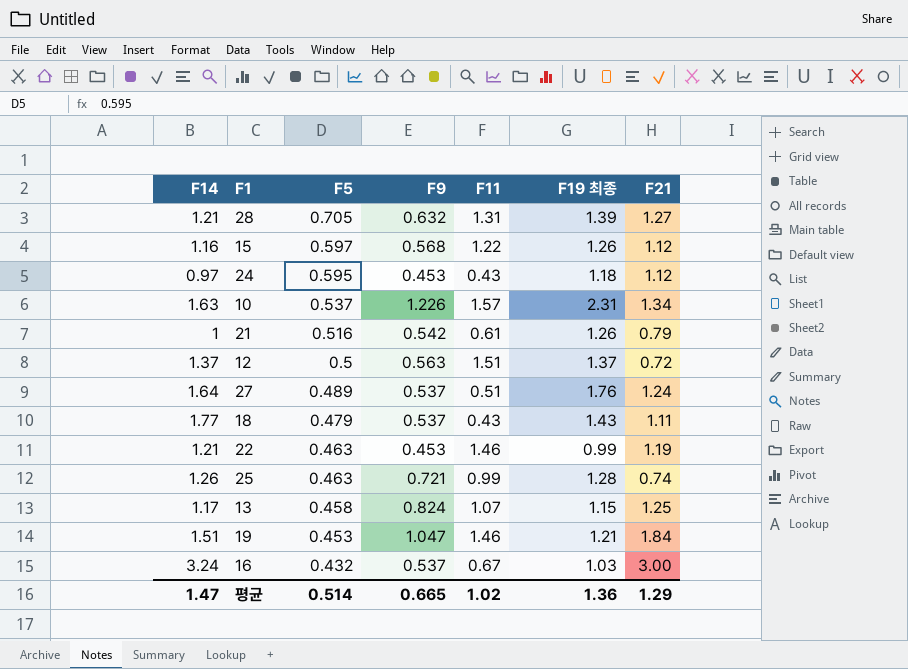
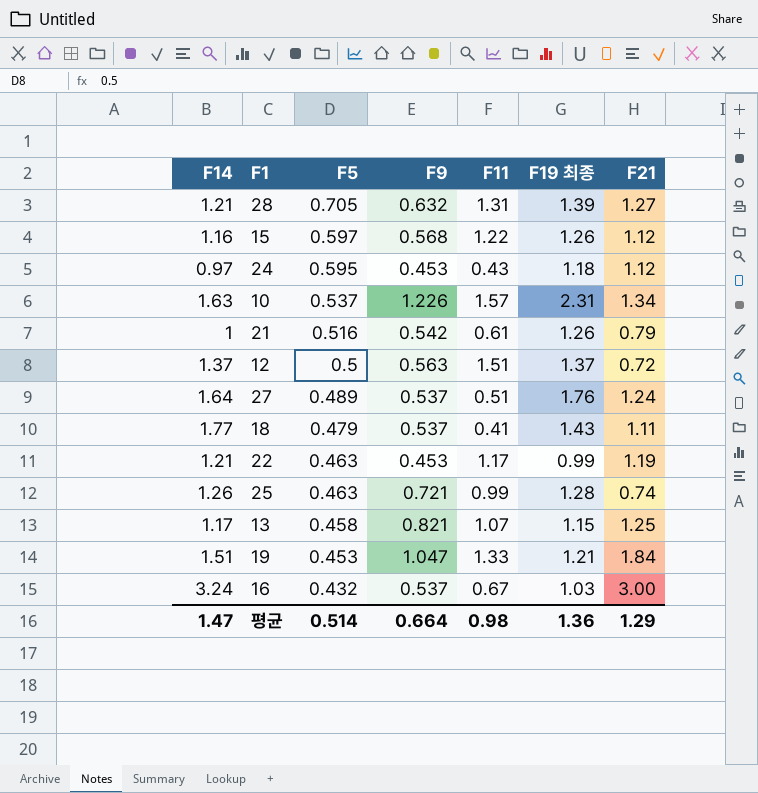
18 | F11: 0.43 -> 0.41
22 | F11: 1.46 -> 1.17
13 | F9: 0.824 -> 0.821
19 | F11: 1.46 -> 1.33
평균 | F9: 0.665 -> 0.664
평균 | F11: 1.02 -> 0.98

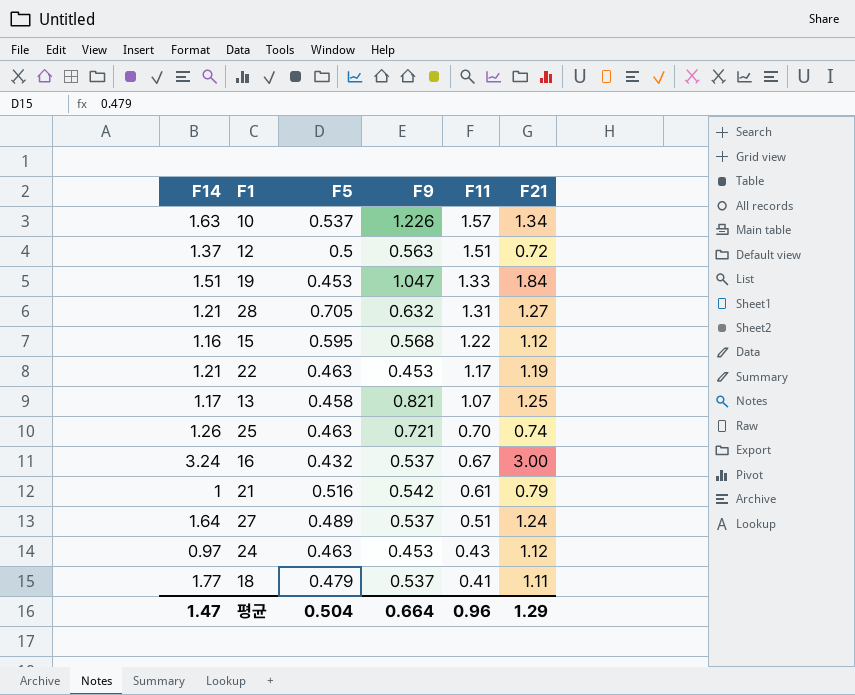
row order: F5 descending -> F11 descending
column F19 최종 | position: 6 -> none
15 | F5: 0.597 -> 0.595
25 | F11: 0.99 -> 0.70
24 | F5: 0.595 -> 0.463
평균 | F5: 0.514 -> 0.504
평균 | F11: 0.98 -> 0.96

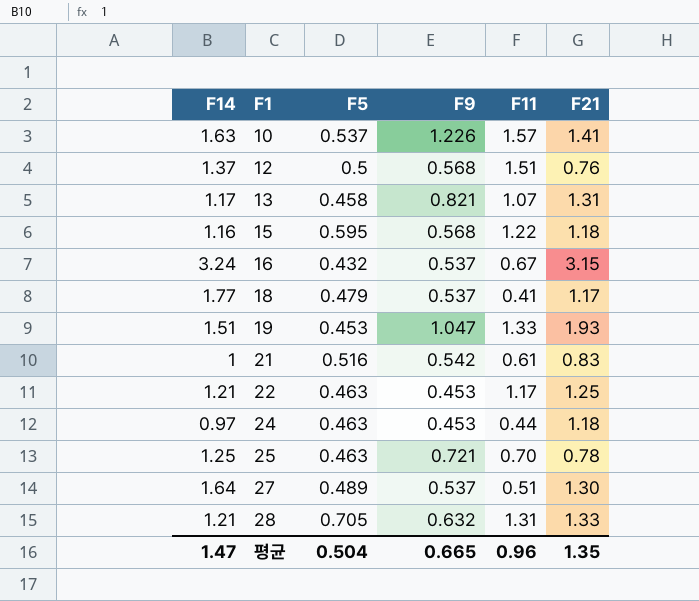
row order: F11 descending -> F1 ascending
10 | F21: 1.34 -> 1.41
12 | F9: 0.563 -> 0.568
12 | F21: 0.72 -> 0.76
13 | F21: 1.25 -> 1.31
15 | F21: 1.12 -> 1.18
16 | F21: 3.00 -> 3.15
18 | F21: 1.11 -> 1.17
19 | F21: 1.84 -> 1.93
21 | F21: 0.79 -> 0.83
22 | F21: 1.19 -> 1.25
24 | F11: 0.43 -> 0.44
24 | F21: 1.12 -> 1.18
25 | F14: 1.26 -> 1.25
25 | F21: 0.74 -> 0.78
27 | F21: 1.24 -> 1.30
28 | F21: 1.27 -> 1.33
평균 | F9: 0.664 -> 0.665
평균 | F21: 1.29 -> 1.35

